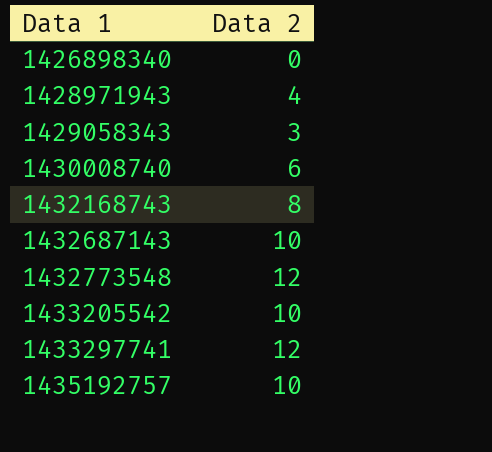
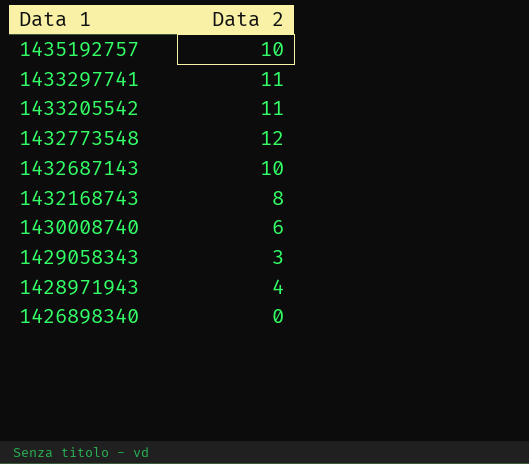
row order: Data 1 ascending -> Data 1 descending
1433297741 | Data 2: 12 -> 11
1433205542 | Data 2: 10 -> 11

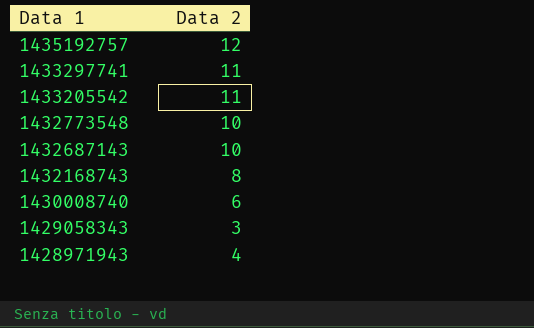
row 1426898340: 0 -> none
1435192757 | Data 2: 10 -> 12
1432773548 | Data 2: 12 -> 10

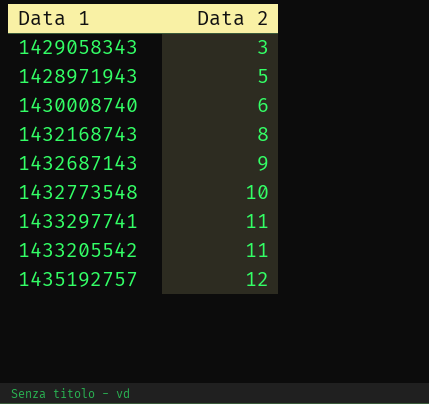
row order: Data 1 descending -> Data 2 ascending
1428971943 | Data 2: 4 -> 5
1432687143 | Data 2: 10 -> 9

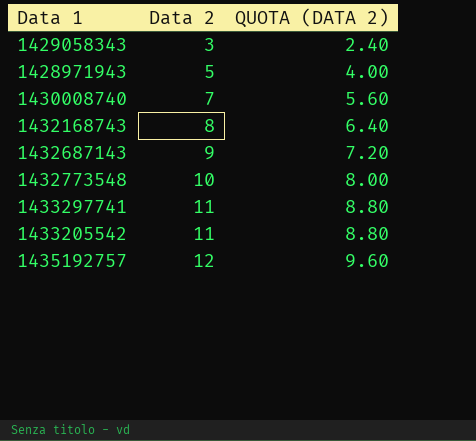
column QUOTA (DATA 2) | formula: none -> [Data 2] * 0.8
1430008740 | Data 2: 6 -> 7

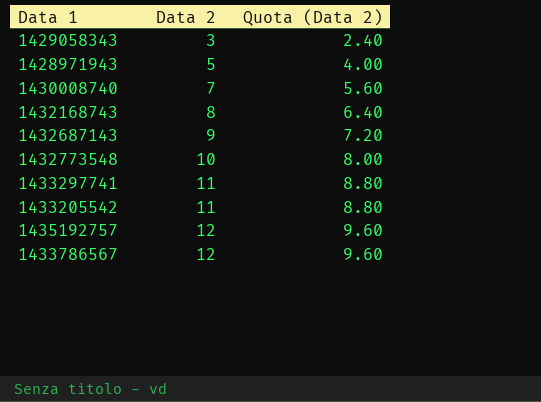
column name: QUOTA (DATA 2) -> Quota (Data 2)
row 1433786567: none -> 12 | 9.60

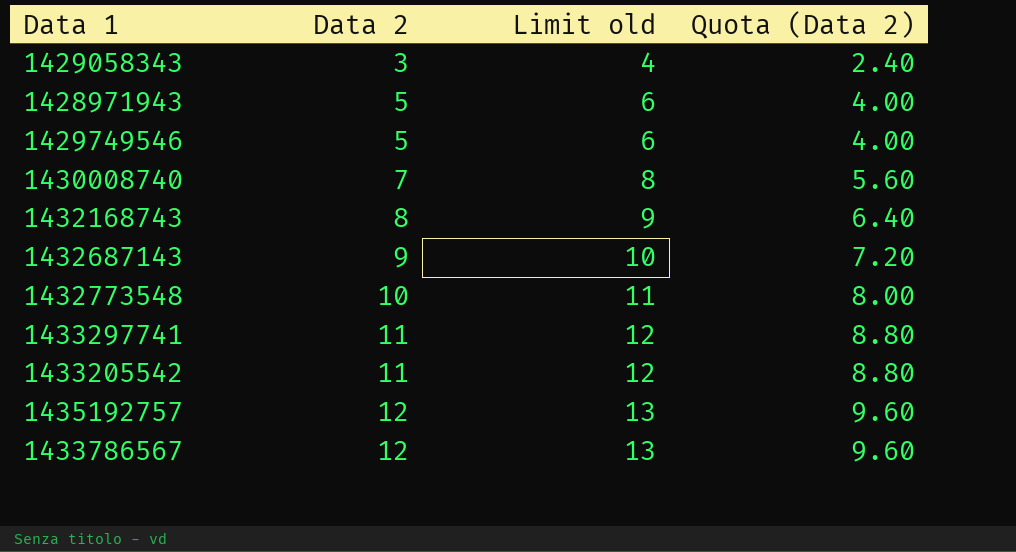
column Limit old | formula: none -> [Data 2] + 1
row 1429749546: none -> 5 | 6 | 4.00

